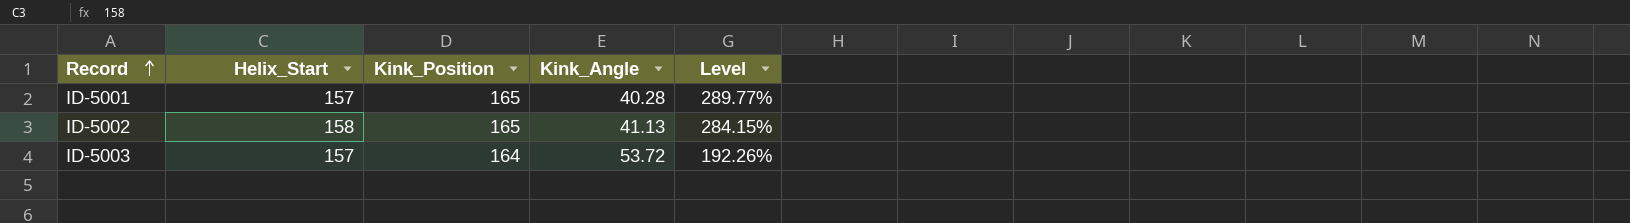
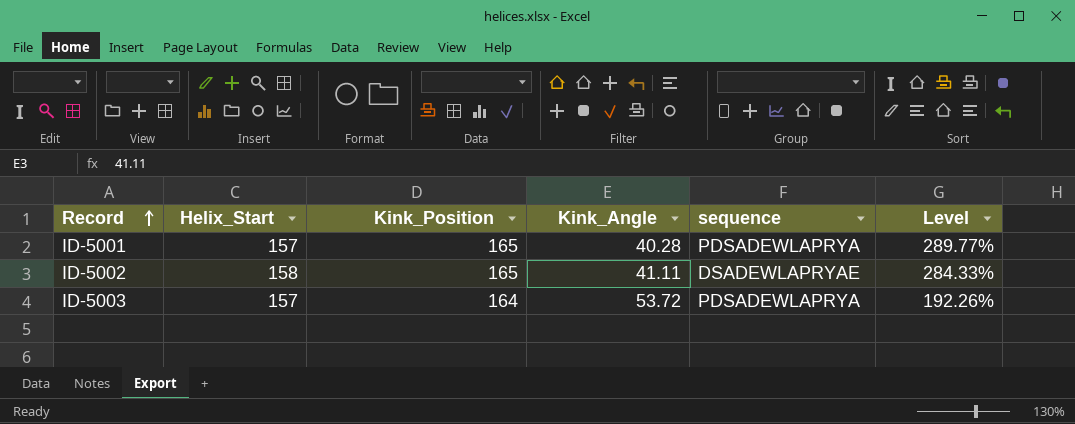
column sequence | position: none -> 5
ID-5002 | Kink_Angle: 41.13 -> 41.11
ID-5002 | Level: 284.15% -> 284.33%

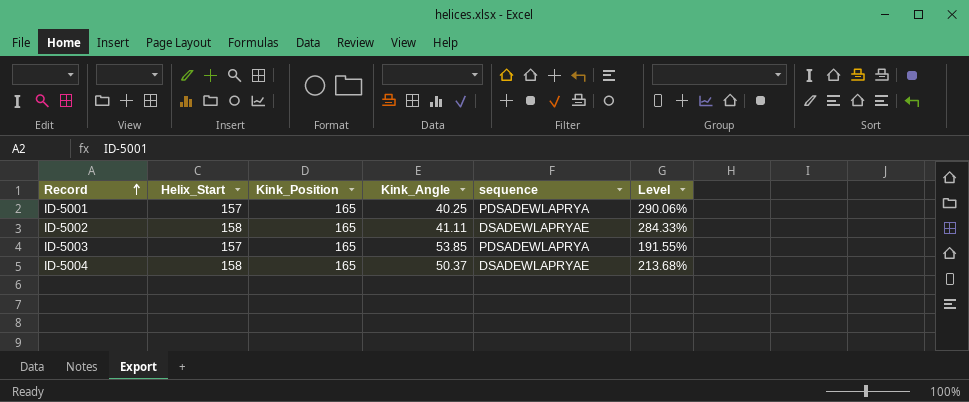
ID-5001 | Kink_Angle: 40.28 -> 40.25
ID-5001 | Level: 289.77% -> 290.06%
ID-5003 | Kink_Position: 164 -> 165
ID-5003 | Kink_Angle: 53.72 -> 53.85
ID-5003 | Level: 192.26% -> 191.55%
row ID-5004: none -> 158 | 165 | 50.37 | DSADEWLAPRYAE | 213.68%

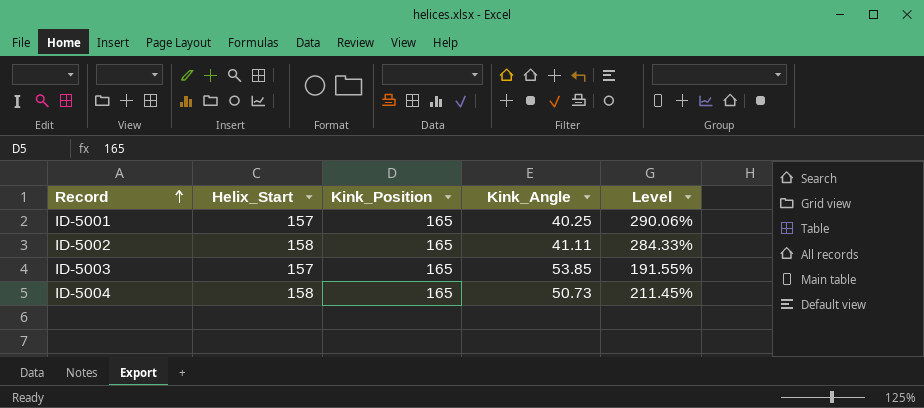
column sequence | position: 5 -> none
ID-5004 | Kink_Angle: 50.37 -> 50.73
ID-5004 | Level: 213.68% -> 211.45%

